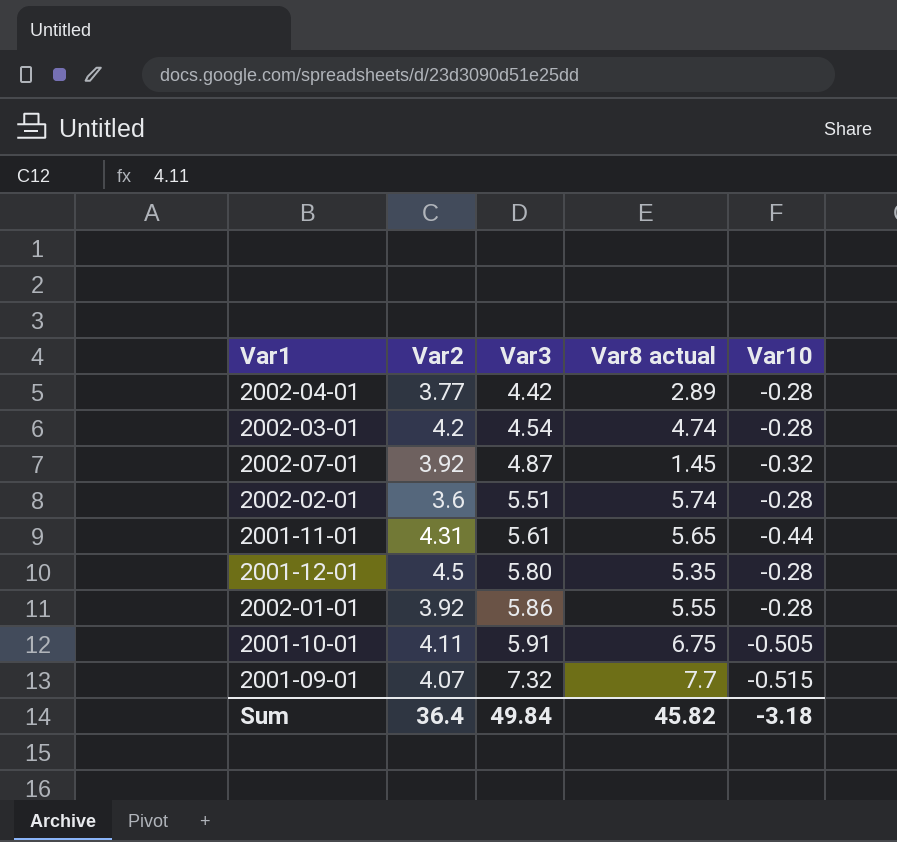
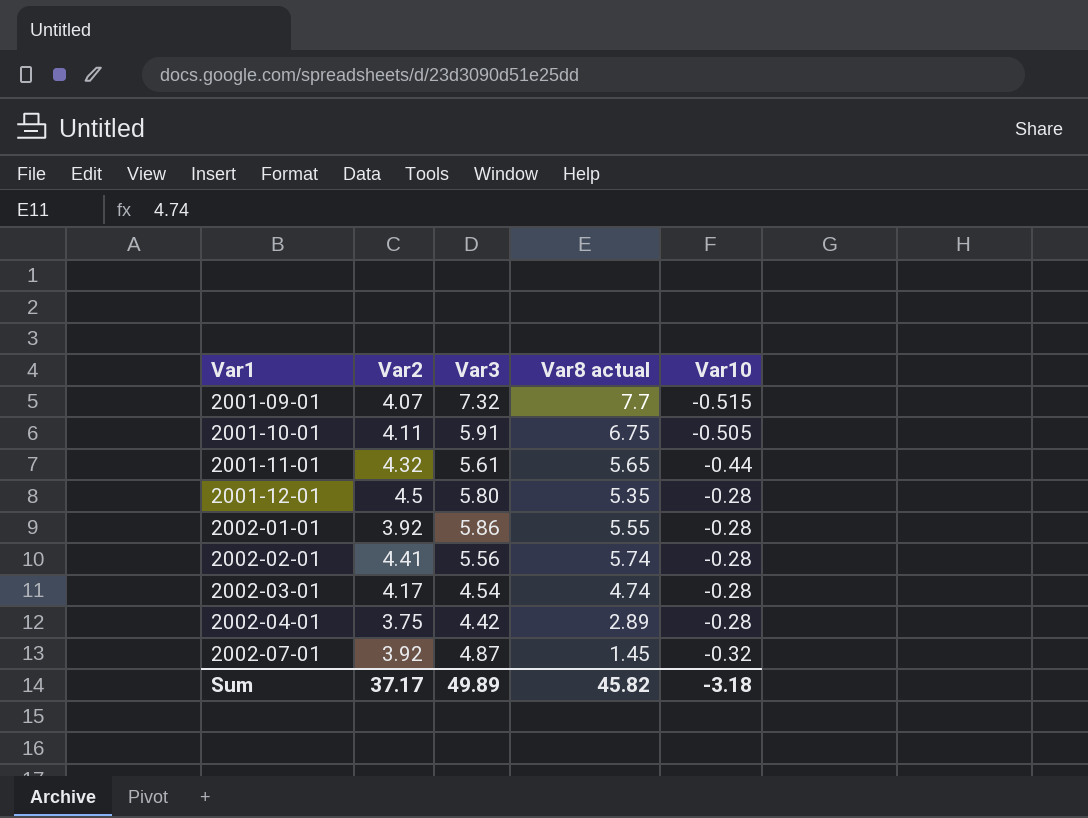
row order: Var3 ascending -> Var1 ascending
2001-11-01 | Var2: 4.31 -> 4.32
2002-02-01 | Var2: 3.6 -> 4.41
2002-02-01 | Var3: 5.51 -> 5.56
2002-03-01 | Var2: 4.2 -> 4.17
2002-04-01 | Var2: 3.77 -> 3.75
Sum | Var2: 36.4 -> 37.17
Sum | Var3: 49.84 -> 49.89

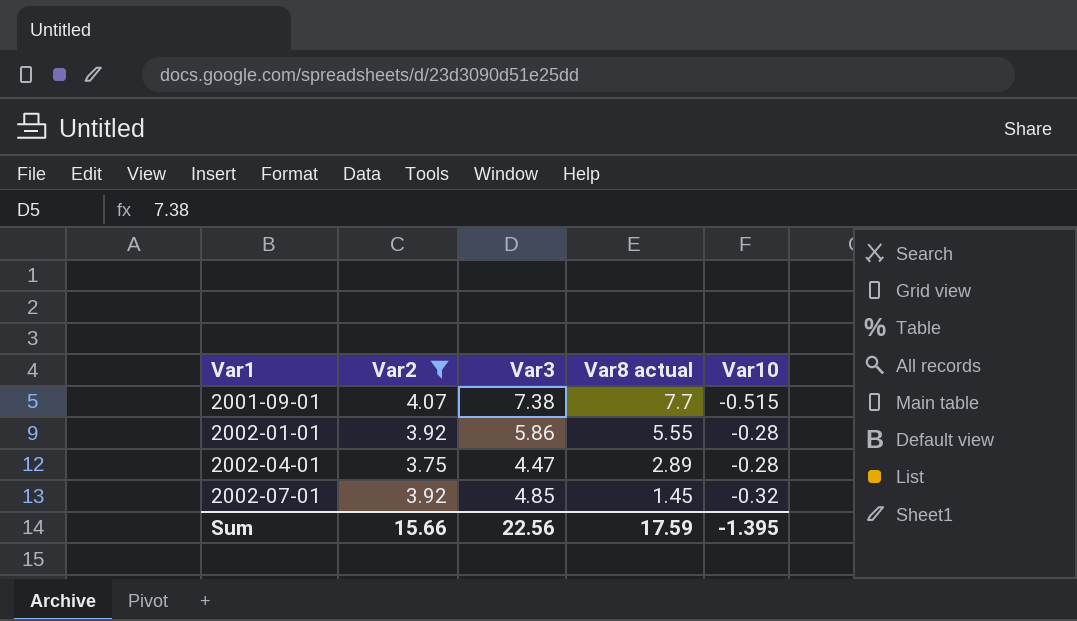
filter: none -> Var2 <= 4.07
2001-09-01 | Var3: 7.32 -> 7.38
2002-04-01 | Var3: 4.42 -> 4.47
2002-07-01 | Var3: 4.87 -> 4.85
Sum | Var2: 37.17 -> 15.66
Sum | Var3: 49.89 -> 22.56
Sum | Var8 actual: 45.82 -> 17.59
Sum | Var10: -3.18 -> -1.395

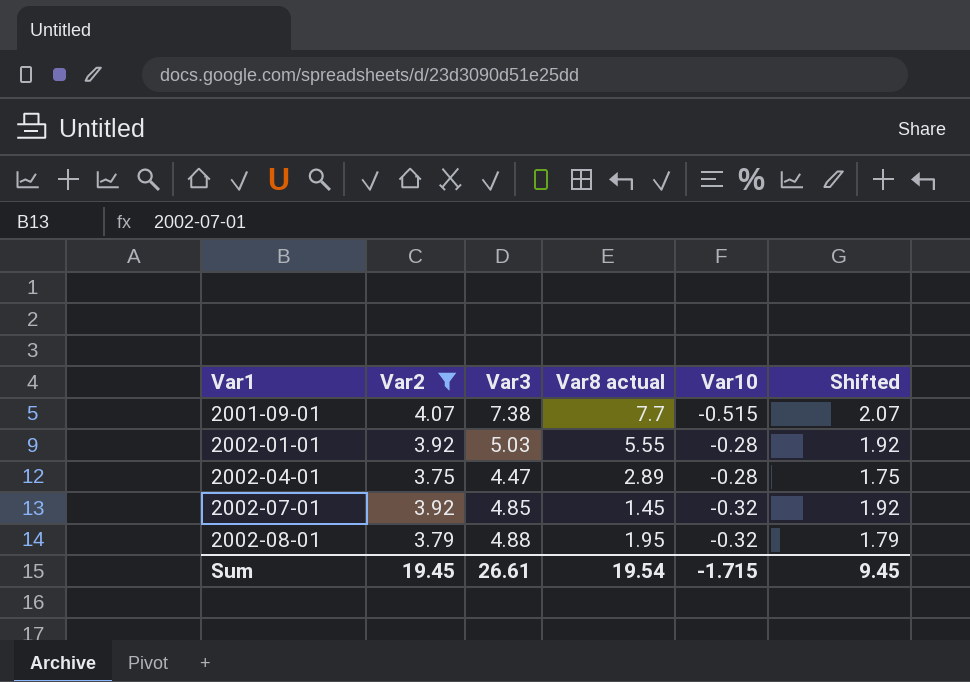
column Shifted | formula: none -> [Var2] - 2
2002-01-01 | Var3: 5.86 -> 5.03
row 2002-08-01: none -> 3.79 | 4.88 | 1.95 | -0.32 | 1.79
Sum | Var2: 15.66 -> 19.45
Sum | Var3: 22.56 -> 26.61
Sum | Var8 actual: 17.59 -> 19.54
Sum | Var10: -1.395 -> -1.715

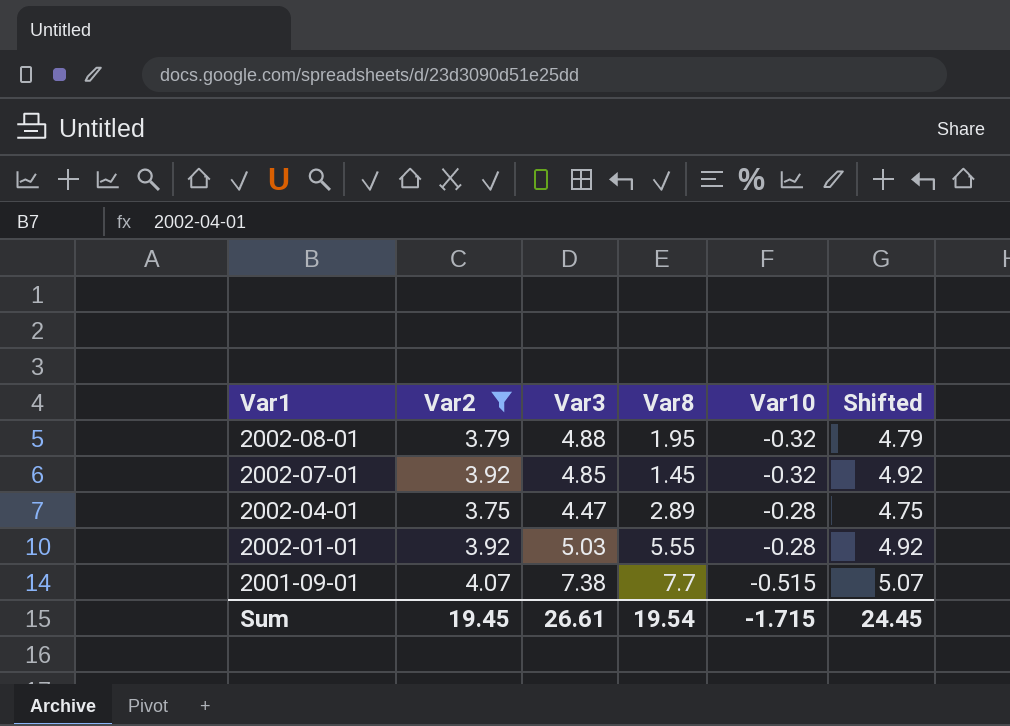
row order: Var1 ascending -> Var1 descending
column name: Var8 actual -> Var8
column Shifted | formula: [Var2] - 2 -> [Var2] + 1
Sum | Shifted: 9.45 -> 24.45

